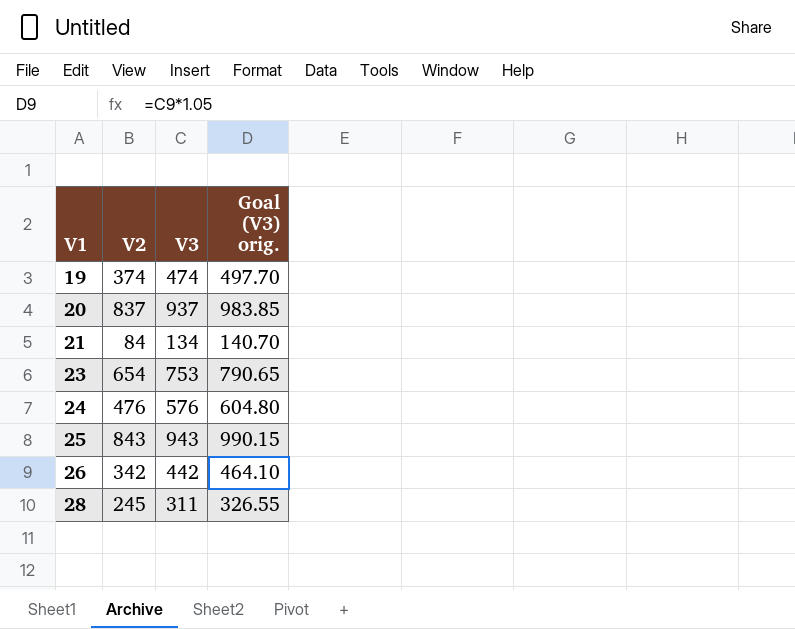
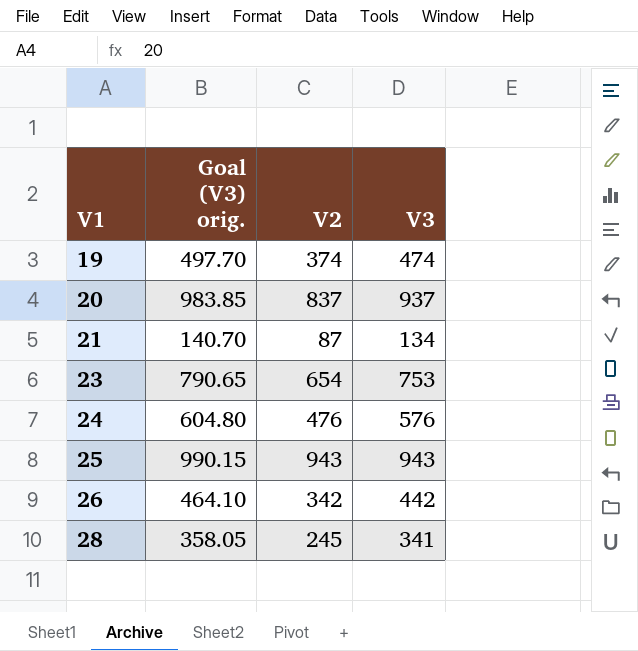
column Goal (V3) orig. | position: 4 -> 2
21 | V2: 84 -> 87
25 | V2: 843 -> 943
28 | Goal (V3) orig.: 326.55 -> 358.05
28 | V3: 311 -> 341

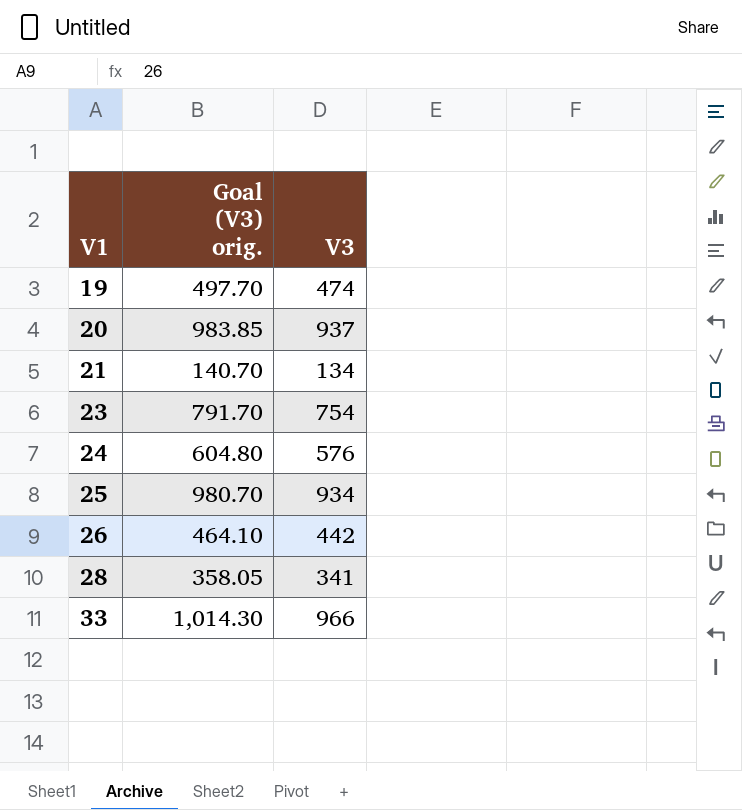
column V2 | position: 3 -> none
23 | Goal (V3) orig.: 790.65 -> 791.70
23 | V3: 753 -> 754
25 | Goal (V3) orig.: 990.15 -> 980.70
25 | V3: 943 -> 934
row 33: none -> 1,014.30 | 966

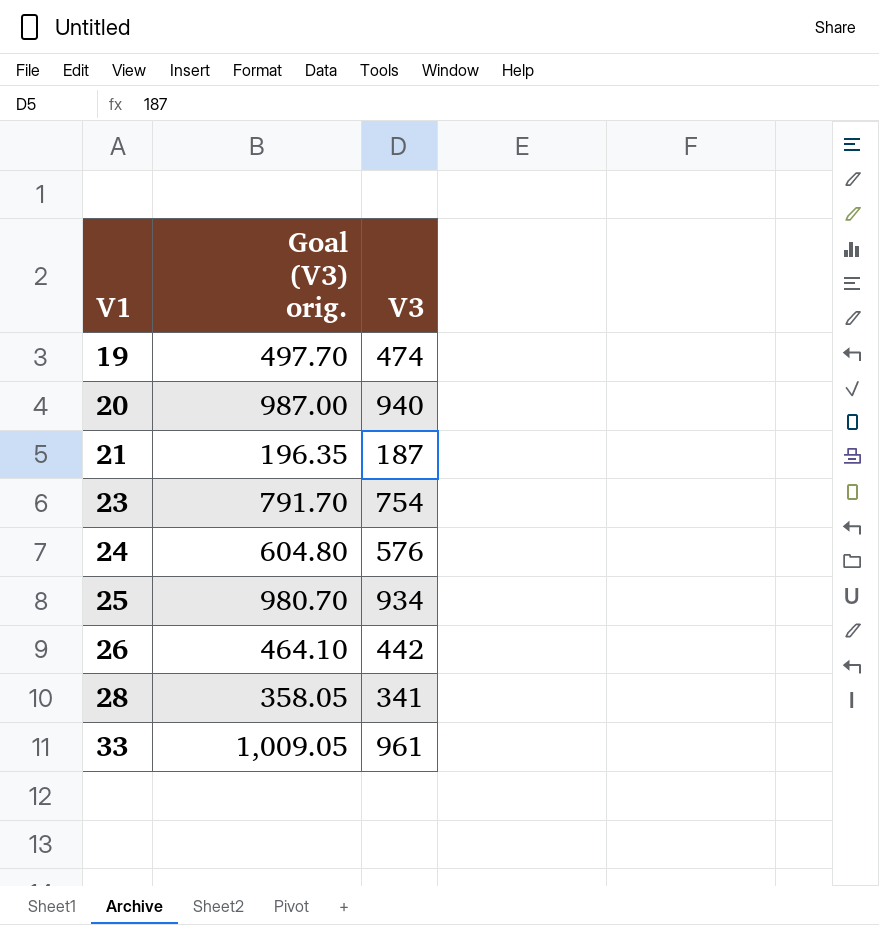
20 | Goal (V3) orig.: 983.85 -> 987.00
20 | V3: 937 -> 940
21 | Goal (V3) orig.: 140.70 -> 196.35
21 | V3: 134 -> 187
33 | Goal (V3) orig.: 1,014.30 -> 1,009.05
33 | V3: 966 -> 961

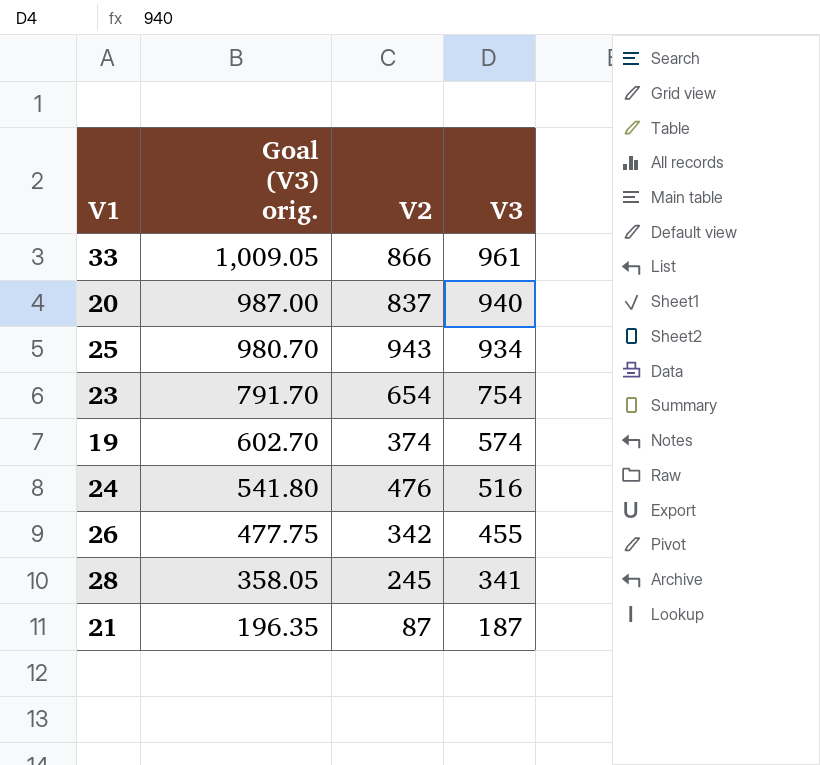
row order: V1 ascending -> Goal (V3) orig. descending
column V2 | position: none -> 3
19 | Goal (V3) orig.: 497.70 -> 602.70
19 | V3: 474 -> 574
24 | Goal (V3) orig.: 604.80 -> 541.80
24 | V3: 576 -> 516
26 | Goal (V3) orig.: 464.10 -> 477.75
26 | V3: 442 -> 455

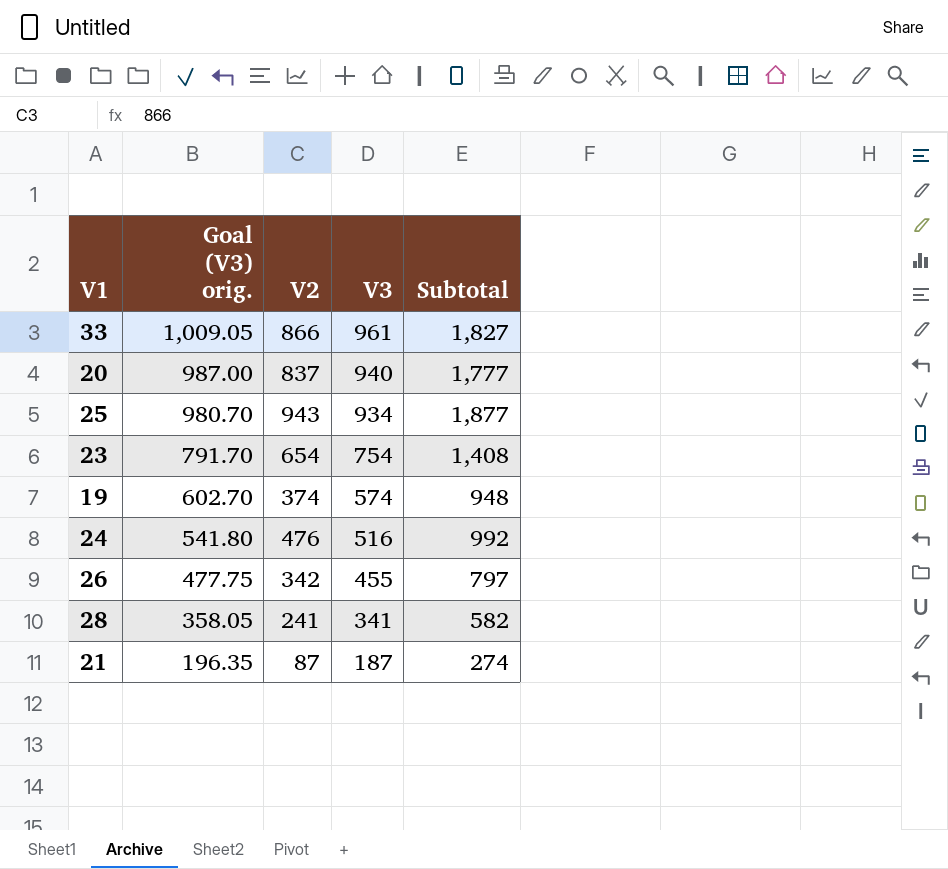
column Subtotal | formula: none -> [V2] + [V3]
28 | V2: 245 -> 241

